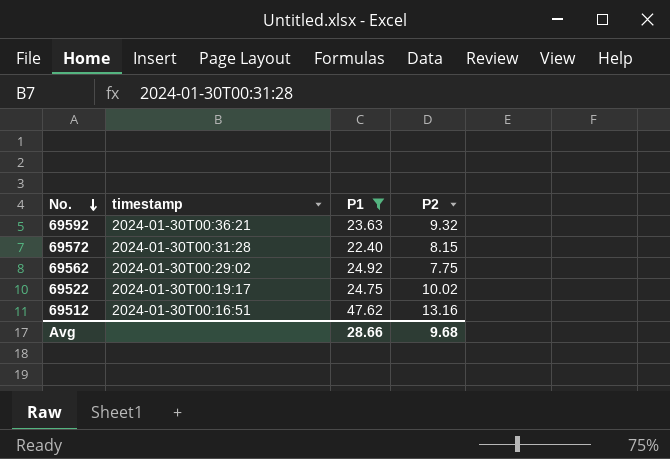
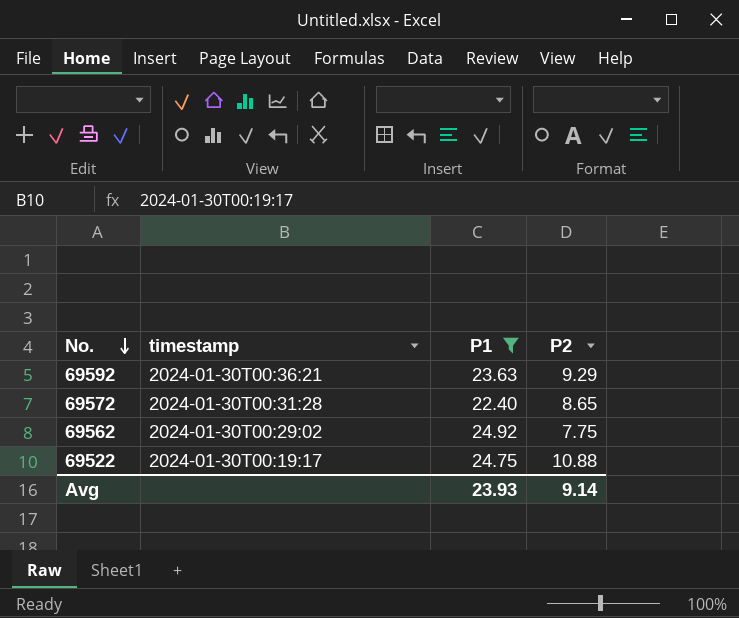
row 69512: 2024-01-30T00:16:51 | 47.62 | 13.16 -> none
69592 | P2: 9.32 -> 9.29
69572 | P2: 8.15 -> 8.65
69522 | P2: 10.02 -> 10.88
Avg | P1: 28.66 -> 23.93
Avg | P2: 9.68 -> 9.14

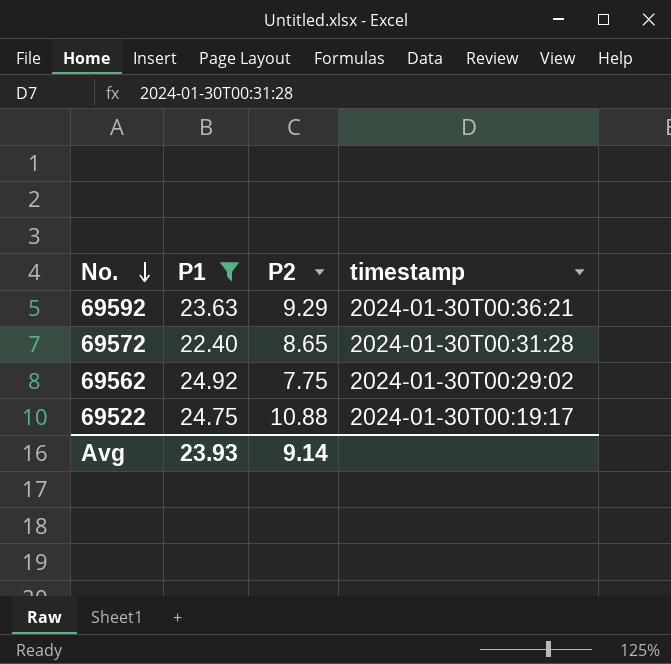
column timestamp | position: 2 -> 4

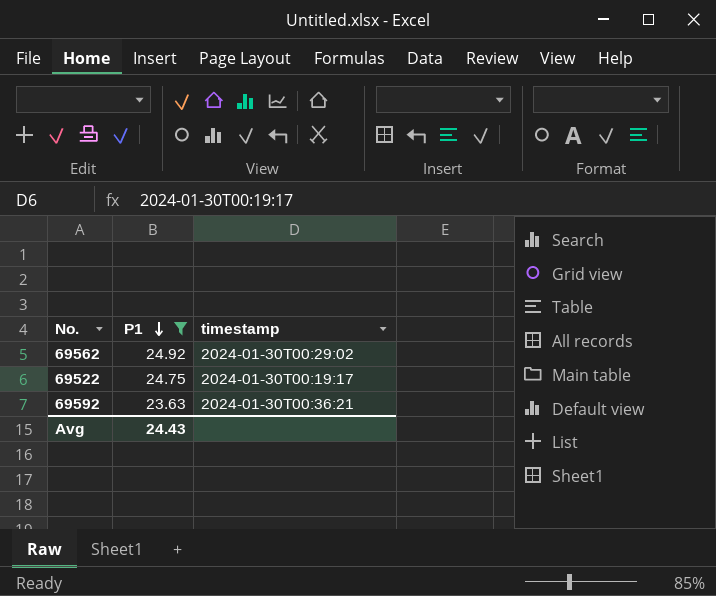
row order: No. descending -> P1 descending
column P2 | position: 3 -> none
row 69572: 22.40 | 8.65 | 2024-01-30T00:31:28 -> none
Avg | P1: 23.93 -> 24.43

